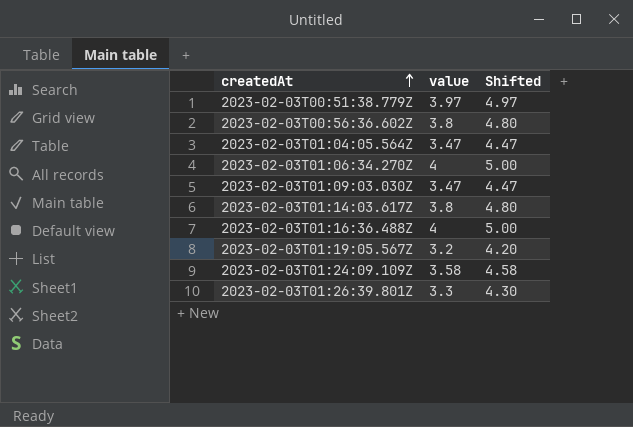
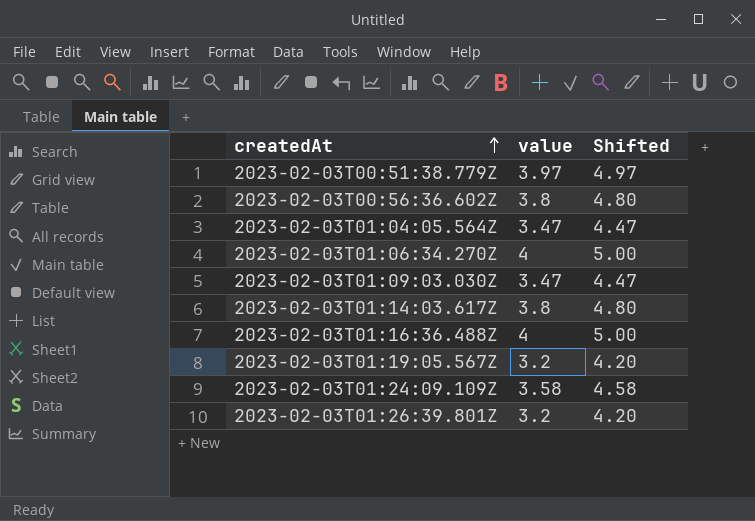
2023-02-03T01:26:39.801Z | value: 3.3 -> 3.2
2023-02-03T01:26:39.801Z | Shifted: 4.30 -> 4.20

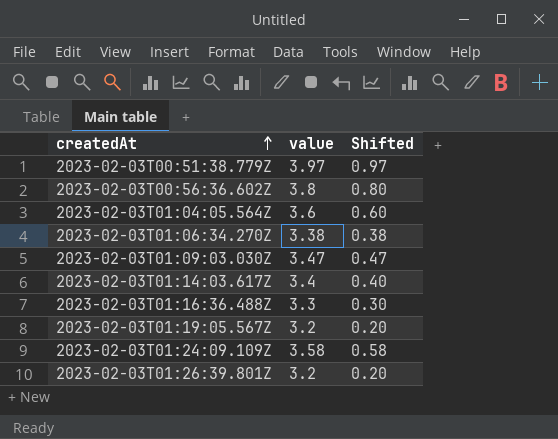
column Shifted | formula: [value] + 1 -> [value] - 3
2023-02-03T01:04:05.564Z | value: 3.47 -> 3.6
2023-02-03T01:06:34.270Z | value: 4 -> 3.38
2023-02-03T01:14:03.617Z | value: 3.8 -> 3.4
2023-02-03T01:16:36.488Z | value: 4 -> 3.3

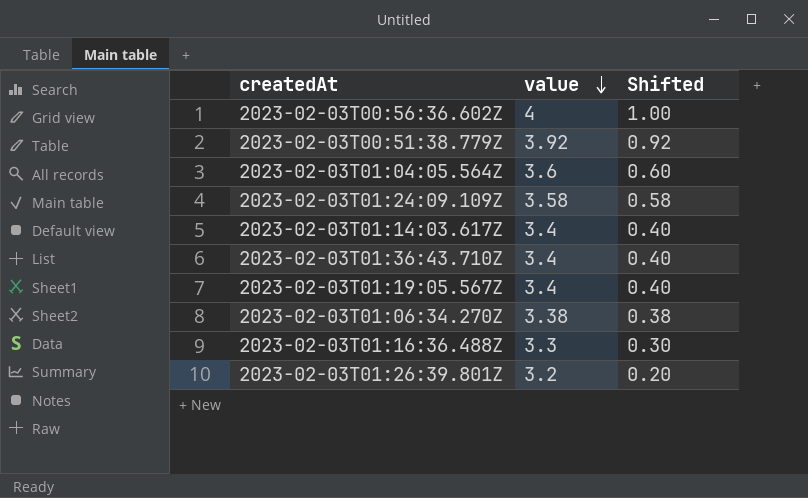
row order: createdAt ascending -> value descending
row 2023-02-03T01:09:03.030Z: 3.47 | 0.47 -> none
2023-02-03T00:56:36.602Z | value: 3.8 -> 4
2023-02-03T00:56:36.602Z | Shifted: 0.80 -> 1.00
2023-02-03T00:51:38.779Z | value: 3.97 -> 3.92
2023-02-03T00:51:38.779Z | Shifted: 0.97 -> 0.92
row 2023-02-03T01:36:43.710Z: none -> 3.4 | 0.40
2023-02-03T01:19:05.567Z | value: 3.2 -> 3.4
2023-02-03T01:19:05.567Z | Shifted: 0.20 -> 0.40

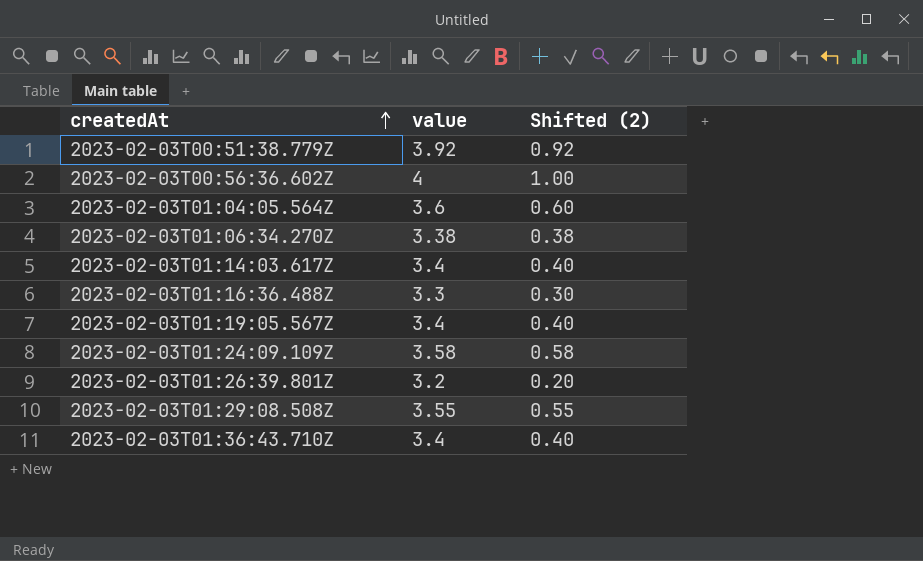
row order: value descending -> createdAt ascending
column name: Shifted -> Shifted (2)
row 2023-02-03T01:29:08.508Z: none -> 3.55 | 0.55

